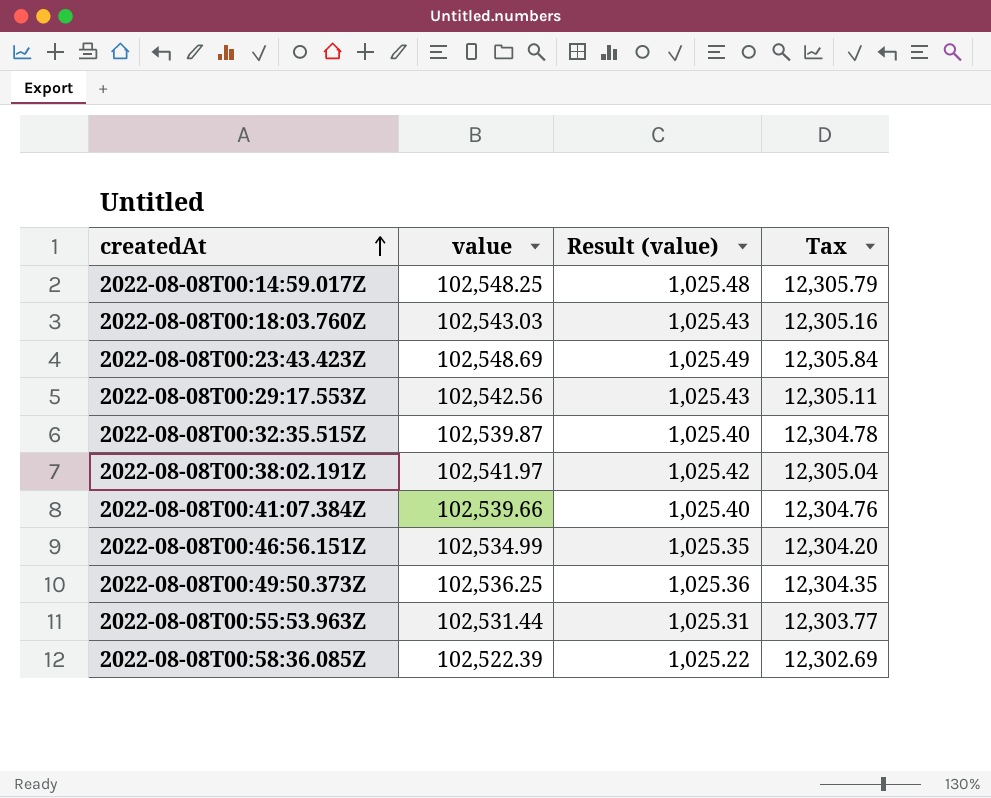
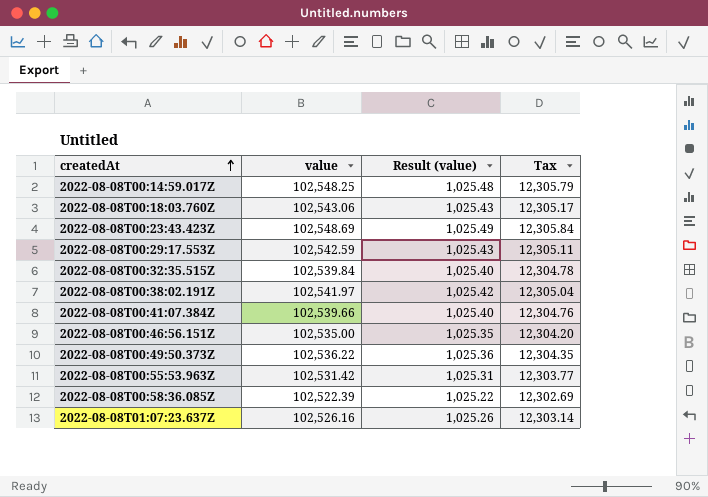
2022-08-08T00:18:03.760Z | value: 102,543.03 -> 102,543.06
2022-08-08T00:18:03.760Z | Tax: 12,305.16 -> 12,305.17
2022-08-08T00:29:17.553Z | value: 102,542.56 -> 102,542.59
2022-08-08T00:32:35.515Z | value: 102,539.87 -> 102,539.84
2022-08-08T00:46:56.151Z | value: 102,534.99 -> 102,535.00
2022-08-08T00:49:50.373Z | value: 102,536.25 -> 102,536.22
2022-08-08T00:55:53.963Z | value: 102,531.44 -> 102,531.42
row 2022-08-08T01:07:23.637Z: none -> 102,526.16 | 1,025.26 | 12,303.14

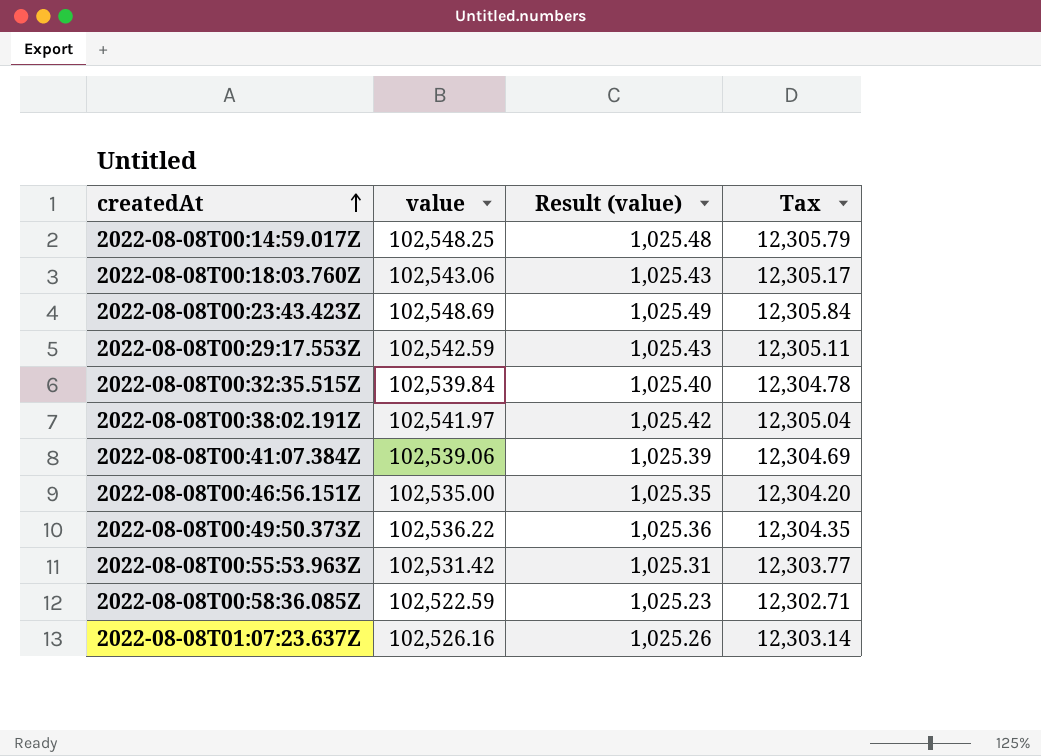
2022-08-08T00:41:07.384Z | value: 102,539.66 -> 102,539.06
2022-08-08T00:41:07.384Z | Result (value): 1,025.40 -> 1,025.39
2022-08-08T00:41:07.384Z | Tax: 12,304.76 -> 12,304.69
2022-08-08T00:58:36.085Z | value: 102,522.39 -> 102,522.59
2022-08-08T00:58:36.085Z | Result (value): 1,025.22 -> 1,025.23
2022-08-08T00:58:36.085Z | Tax: 12,302.69 -> 12,302.71

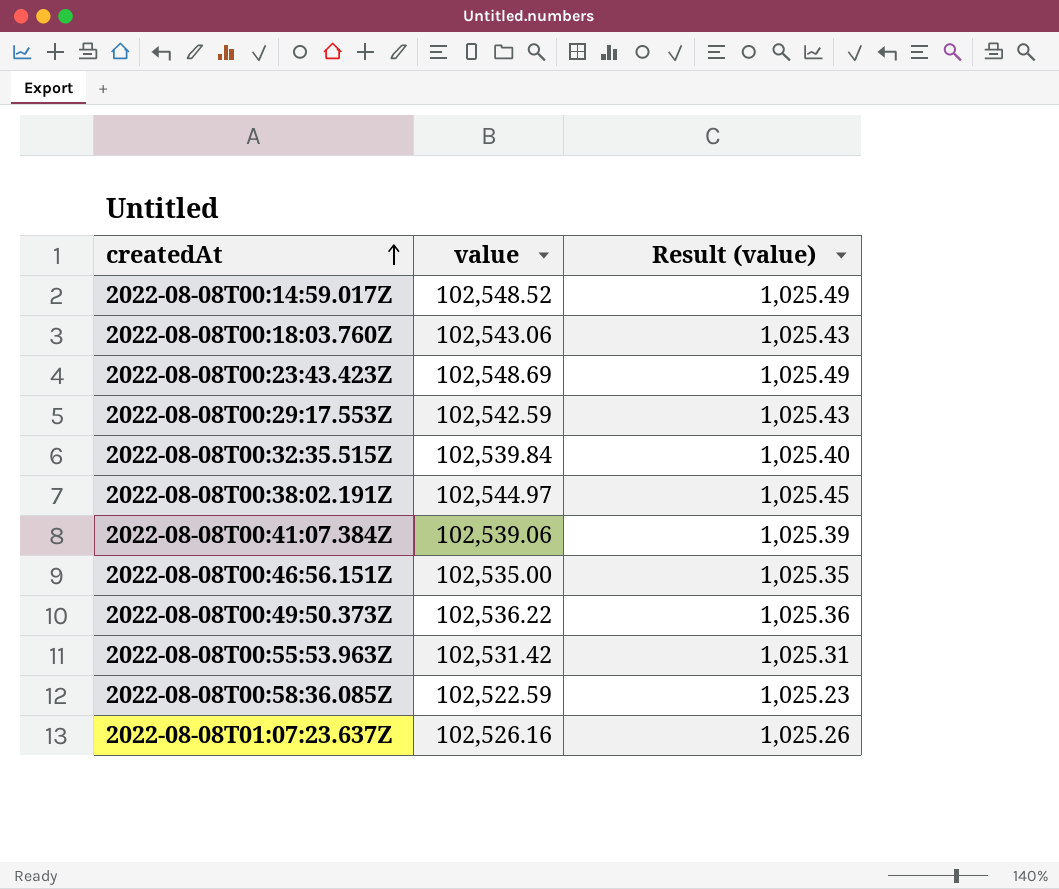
column Tax | formula: [value] * 0.12 -> none
2022-08-08T00:14:59.017Z | value: 102,548.25 -> 102,548.52
2022-08-08T00:14:59.017Z | Result (value): 1,025.48 -> 1,025.49
2022-08-08T00:38:02.191Z | value: 102,541.97 -> 102,544.97
2022-08-08T00:38:02.191Z | Result (value): 1,025.42 -> 1,025.45

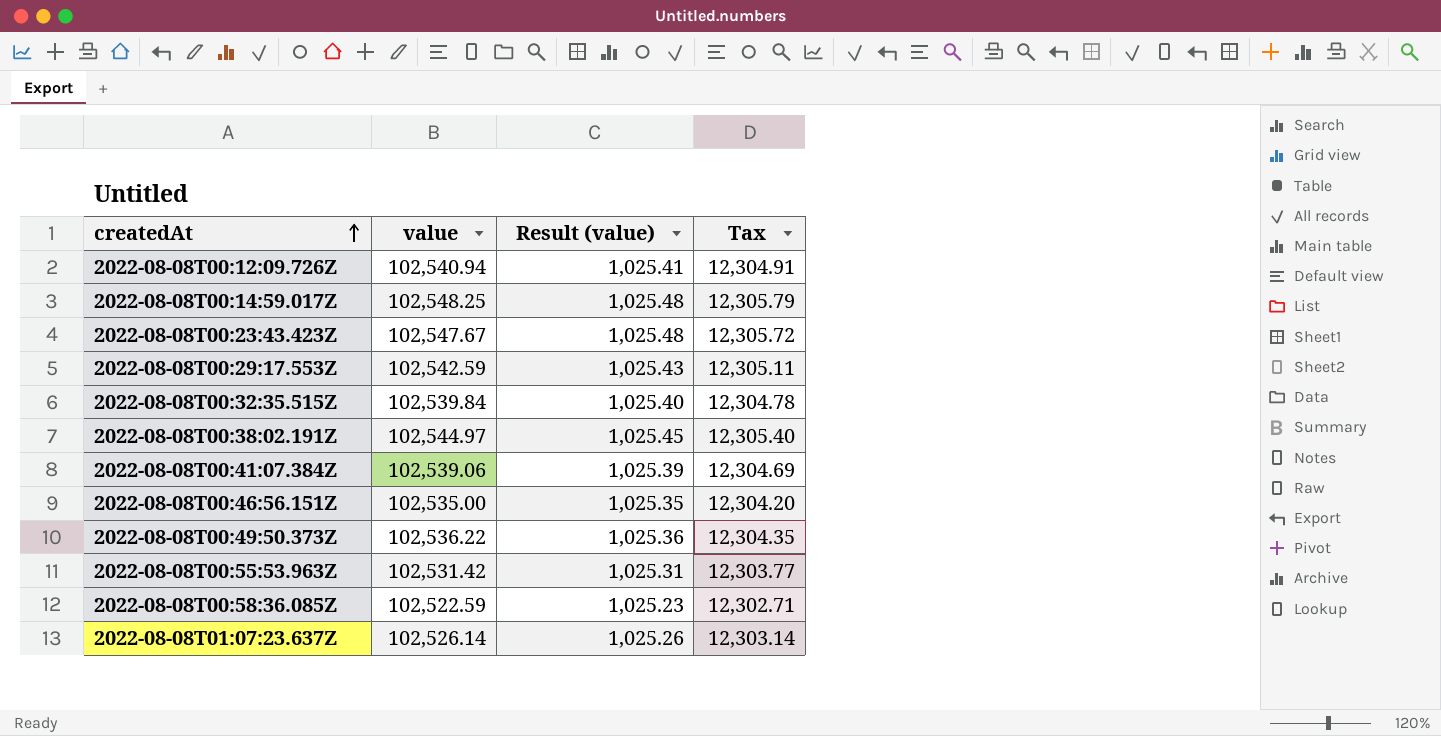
column Tax | formula: none -> [value] * 0.12
row 2022-08-08T00:18:03.760Z: 102,543.06 | 1,025.43 -> none
row 2022-08-08T00:12:09.726Z: none -> 102,540.94 | 1,025.41 | 12,304.91
2022-08-08T00:14:59.017Z | value: 102,548.52 -> 102,548.25
2022-08-08T00:14:59.017Z | Result (value): 1,025.49 -> 1,025.48
2022-08-08T00:23:43.423Z | value: 102,548.69 -> 102,547.67
2022-08-08T00:23:43.423Z | Result (value): 1,025.49 -> 1,025.48
2022-08-08T01:07:23.637Z | value: 102,526.16 -> 102,526.14

